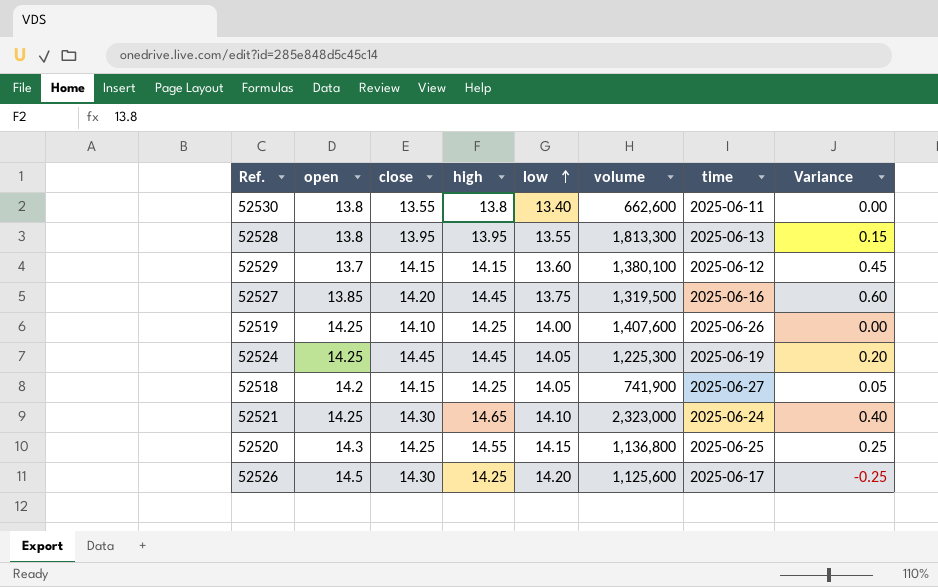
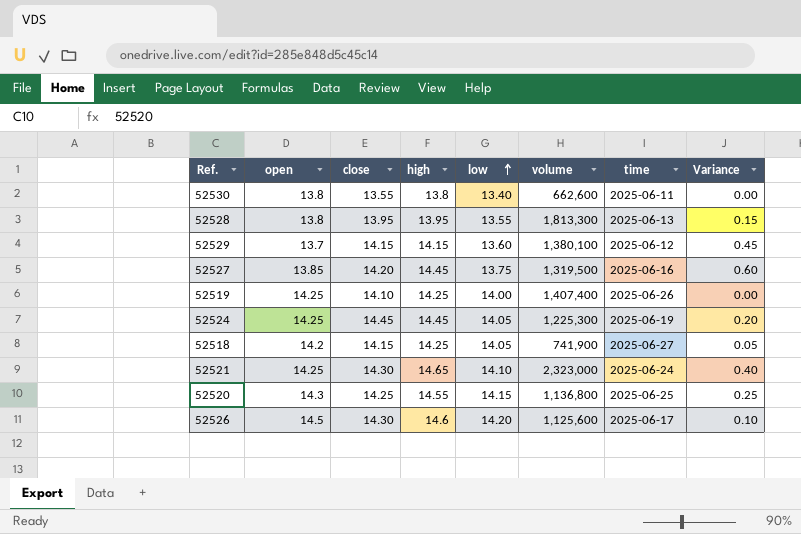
52519 | volume: 1,407,600 -> 1,407,400
52526 | high: 14.25 -> 14.6
52526 | Variance: -0.25 -> 0.10

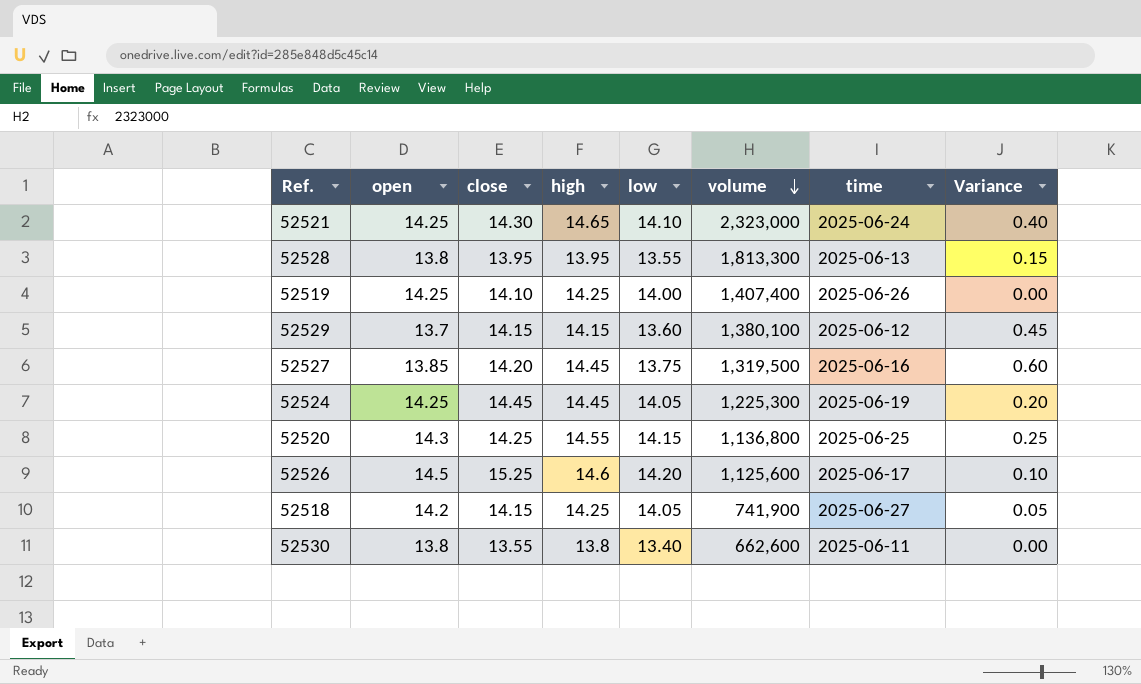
row order: low ascending -> volume descending
52526 | close: 14.30 -> 15.25

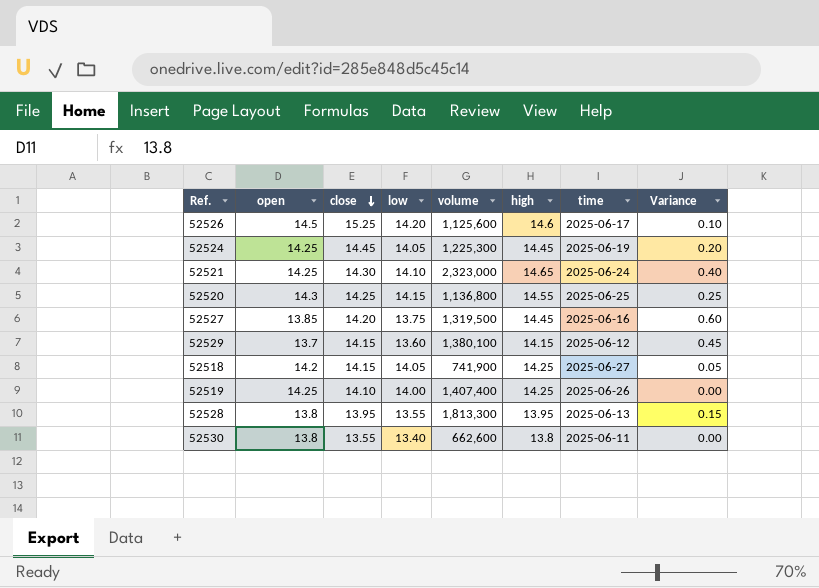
row order: volume descending -> close descending
column high | position: 4 -> 6

